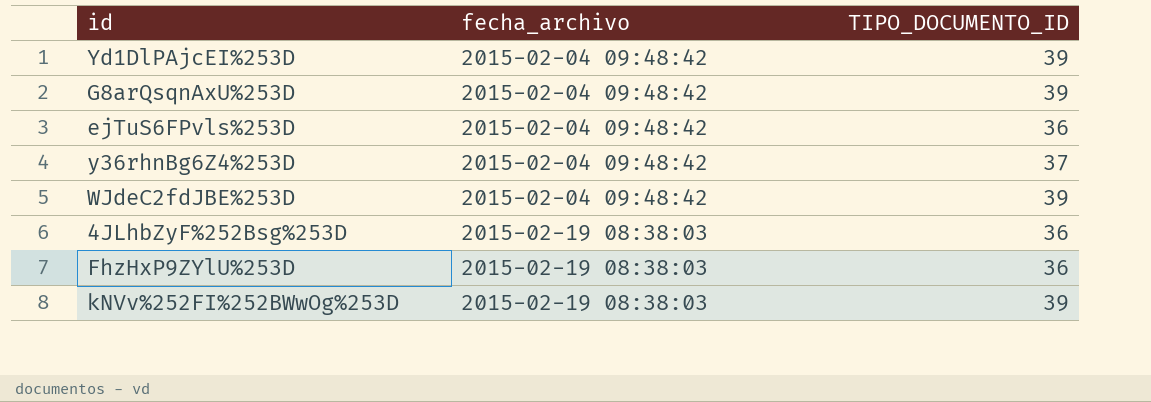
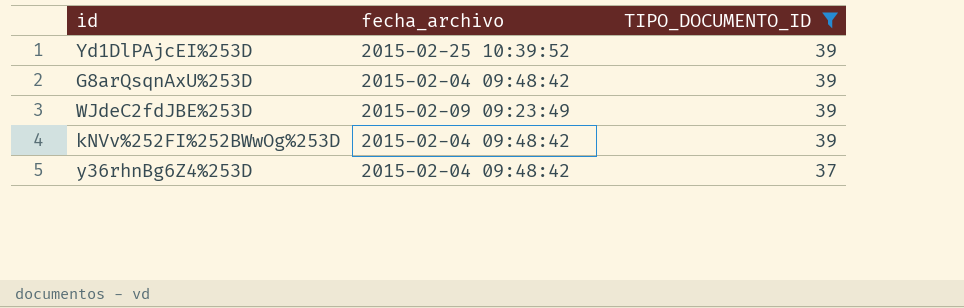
filter: none -> TIPO_DOCUMENTO_ID != 36
row order: fecha_archivo ascending -> TIPO_DOCUMENTO_ID descending
Yd1DlPAjcEI%253D | fecha_archivo: 2015-02-04 09:48:42 -> 2015-02-25 10:39:52
WJdeC2fdJBE%253D | fecha_archivo: 2015-02-04 09:48:42 -> 2015-02-09 09:23:49
kNVv%252FI%252BWwOg%253D | fecha_archivo: 2015-02-19 08:38:03 -> 2015-02-04 09:48:42

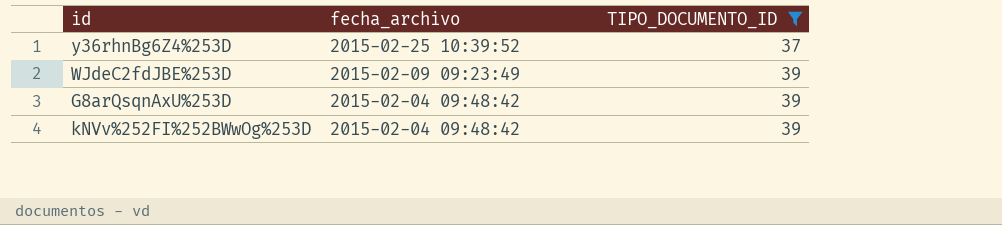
row order: TIPO_DOCUMENTO_ID descending -> fecha_archivo descending
row Yd1DlPAjcEI%253D: 2015-02-25 10:39:52 | 39 -> none
y36rhnBg6Z4%253D | fecha_archivo: 2015-02-04 09:48:42 -> 2015-02-25 10:39:52

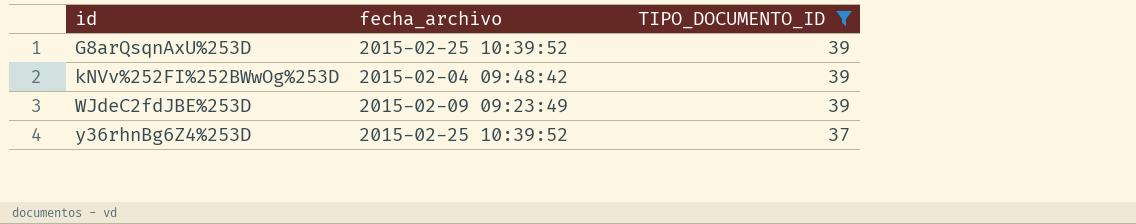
row order: fecha_archivo descending -> id ascending
G8arQsqnAxU%253D | fecha_archivo: 2015-02-04 09:48:42 -> 2015-02-25 10:39:52

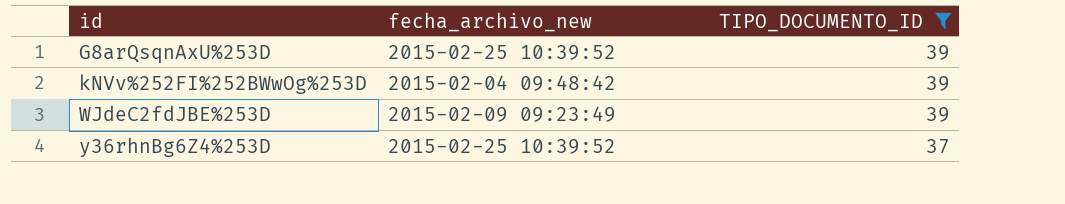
column name: fecha_archivo -> fecha_archivo_new

